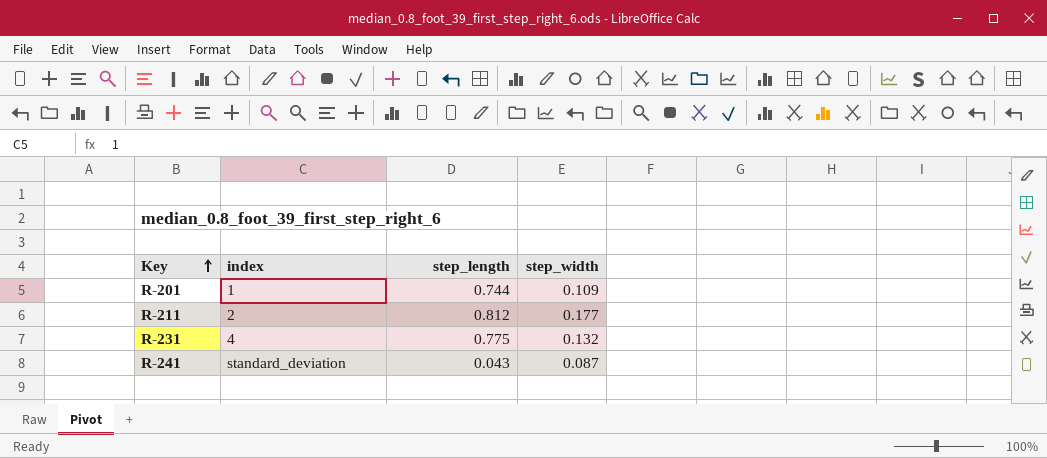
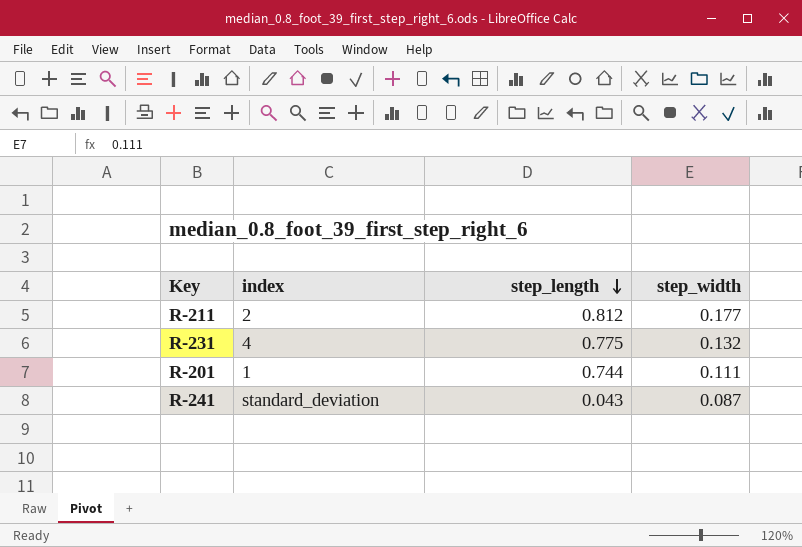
row order: Key ascending -> step_length descending
R-201 | step_width: 0.109 -> 0.111

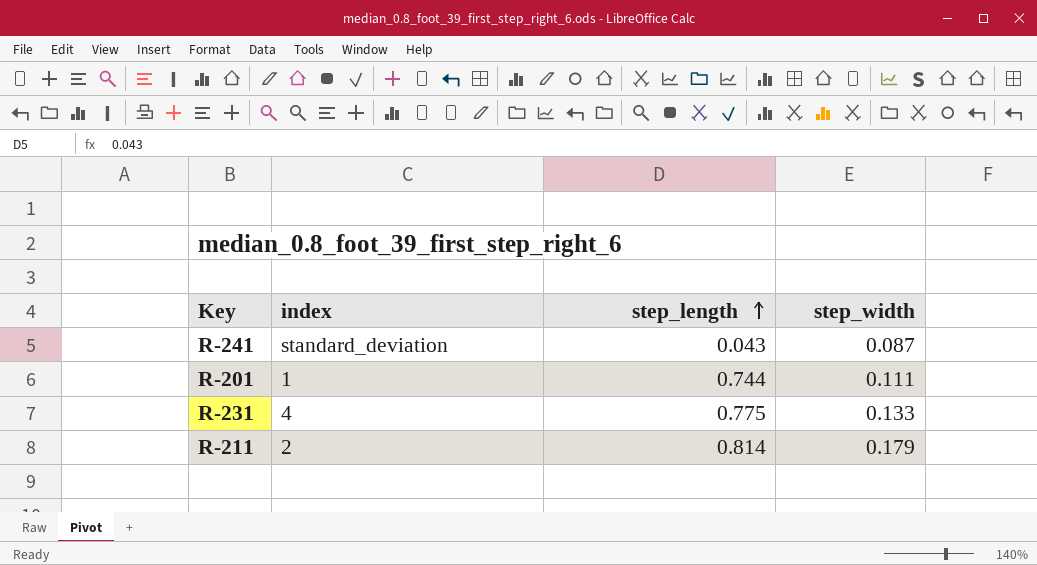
row order: step_length descending -> step_length ascending
R-231 | step_width: 0.132 -> 0.133
R-211 | step_length: 0.812 -> 0.814
R-211 | step_width: 0.177 -> 0.179

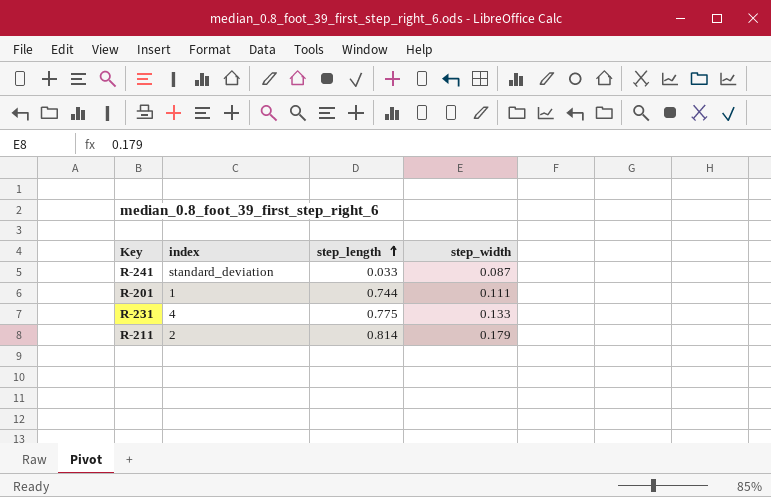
R-241 | step_length: 0.043 -> 0.033

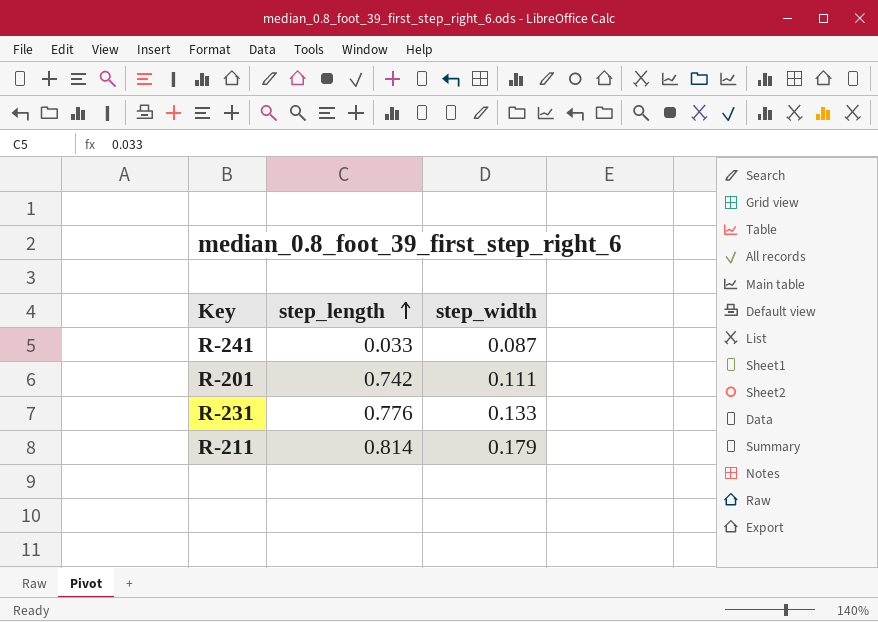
column index | position: 2 -> none
R-201 | step_length: 0.744 -> 0.742
R-231 | step_length: 0.775 -> 0.776

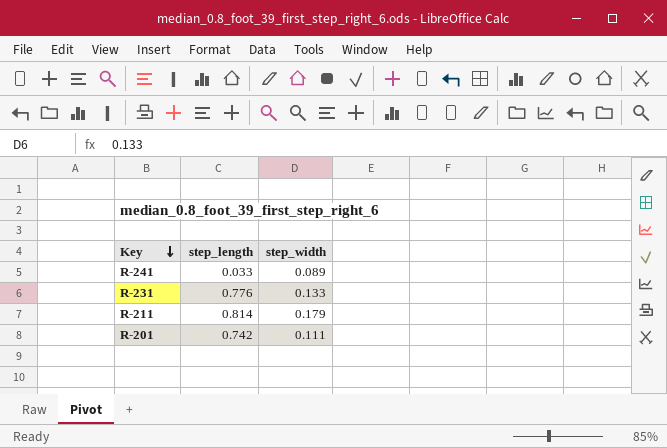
row order: step_length ascending -> Key descending
R-241 | step_width: 0.087 -> 0.089

